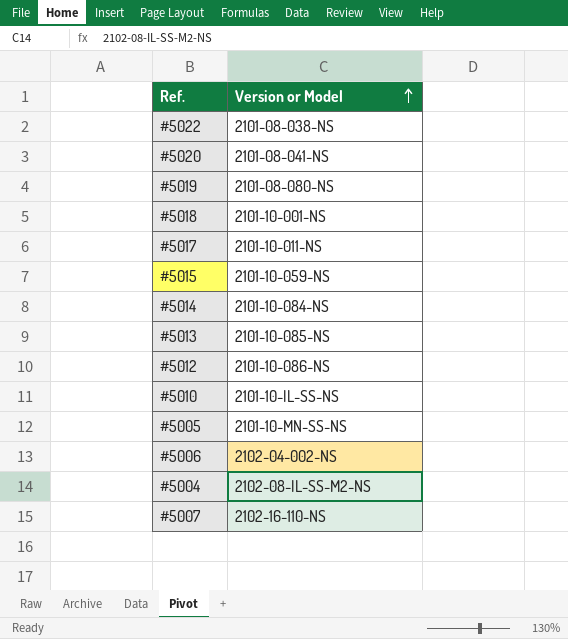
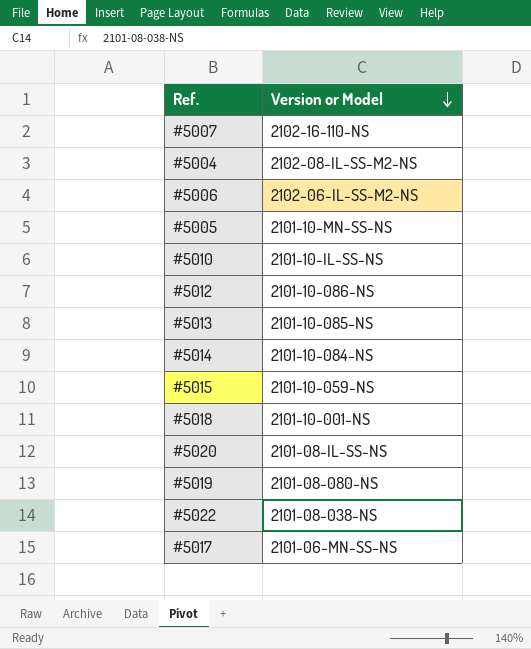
row order: Version or Model ascending -> Version or Model descending
#5006 | Version or Model: 2102-04-002-NS -> 2102-06-IL-SS-M2-NS
#5020 | Version or Model: 2101-08-041-NS -> 2101-08-IL-SS-NS
#5017 | Version or Model: 2101-10-011-NS -> 2101-06-MN-SS-NS

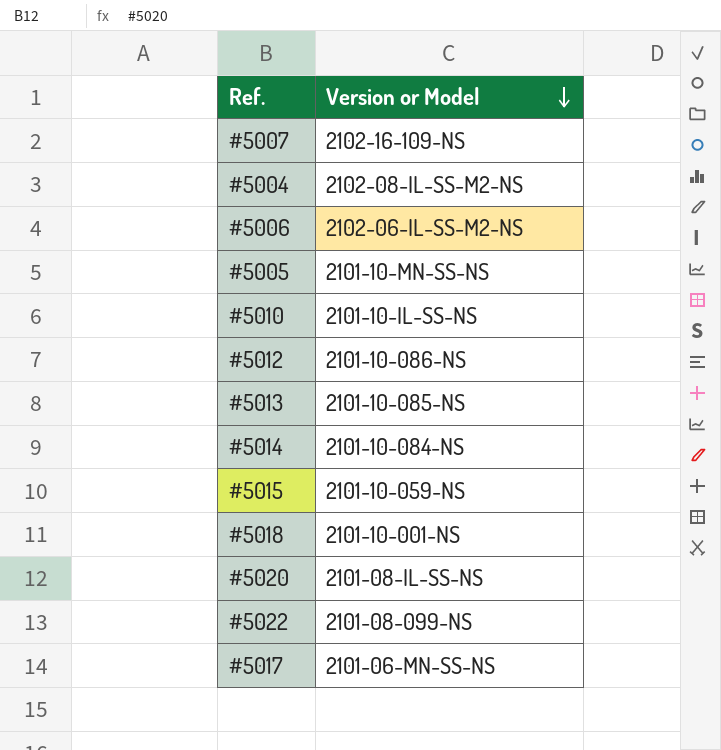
row #5019: 2101-08-080-NS -> none
#5007 | Version or Model: 2102-16-110-NS -> 2102-16-109-NS
#5022 | Version or Model: 2101-08-038-NS -> 2101-08-099-NS

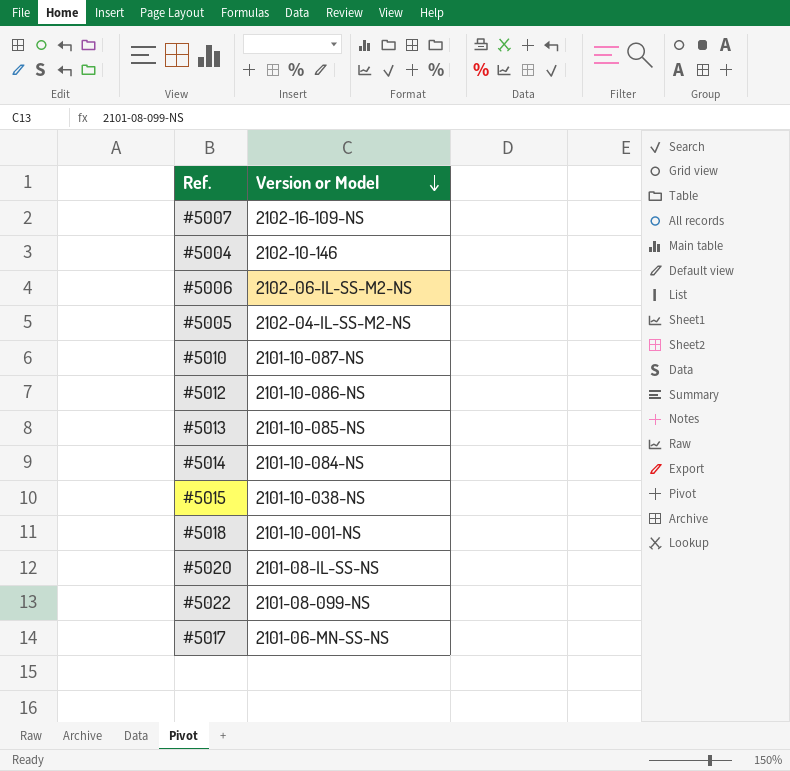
#5004 | Version or Model: 2102-08-IL-SS-M2-NS -> 2102-10-146
#5005 | Version or Model: 2101-10-MN-SS-NS -> 2102-04-IL-SS-M2-NS
#5010 | Version or Model: 2101-10-IL-SS-NS -> 2101-10-087-NS
#5015 | Version or Model: 2101-10-059-NS -> 2101-10-038-NS

